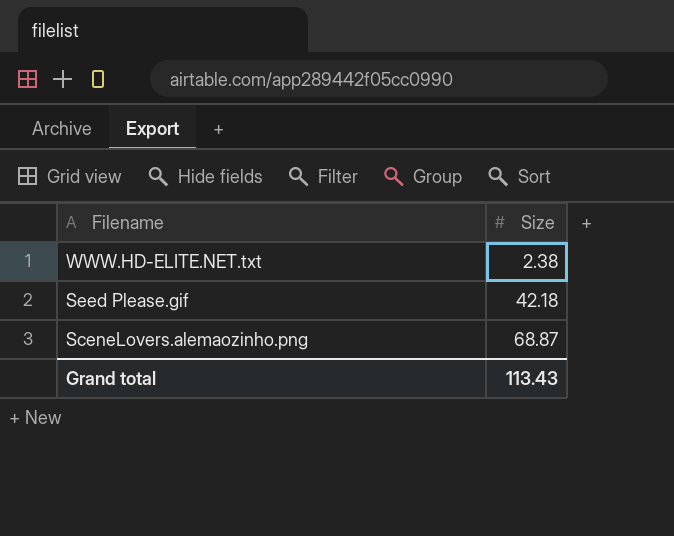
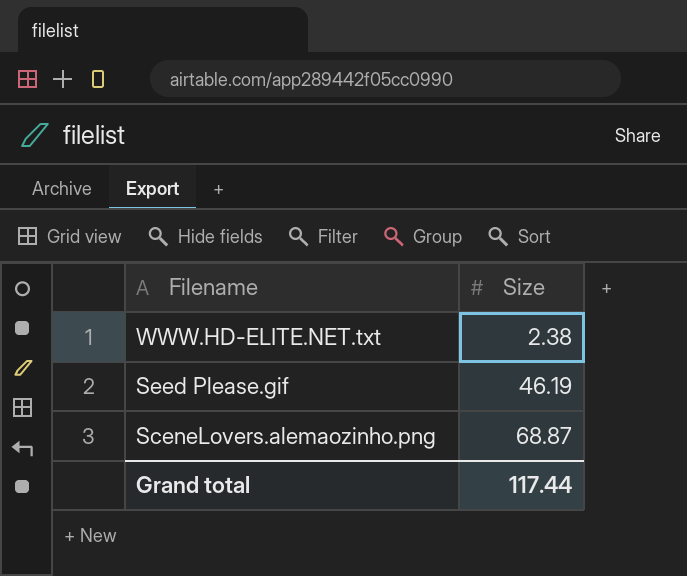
Seed Please.gif | Size: 42.18 -> 46.19
Grand total | Size: 113.43 -> 117.44

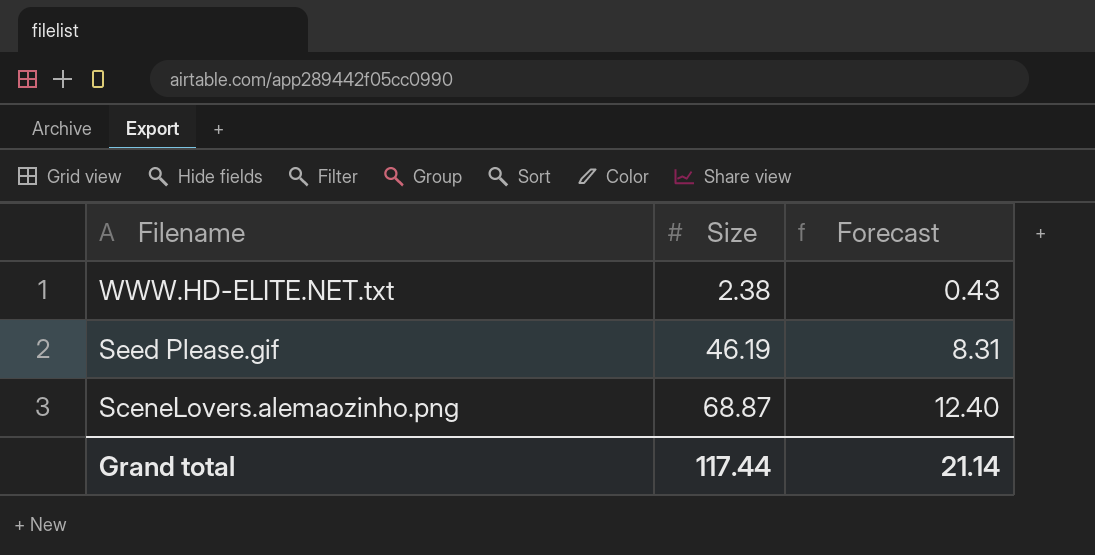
column Forecast | formula: none -> [Size] * 0.18

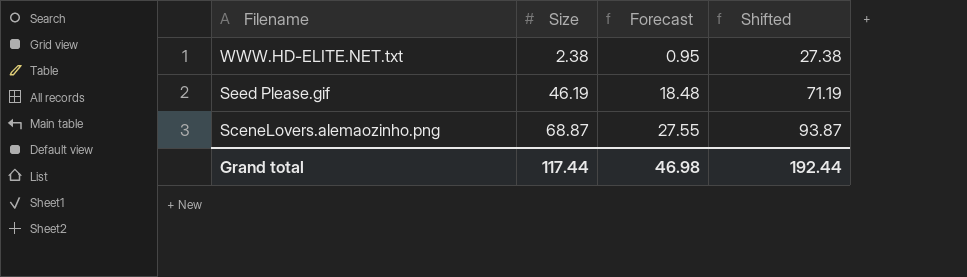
column Forecast | formula: [Size] * 0.18 -> [Size] * 0.4
column Shifted | formula: none -> [Size] + 25
Grand total | Forecast: 21.14 -> 46.98

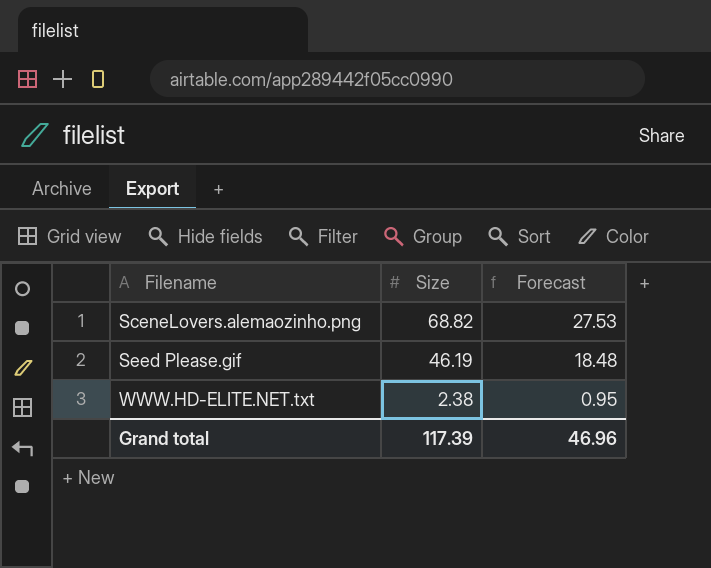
row order: Filename descending -> Filename ascending
column Shifted | formula: [Size] + 25 -> none
SceneLovers.alemaozinho.png | Size: 68.87 -> 68.82
SceneLovers.alemaozinho.png | Forecast: 27.55 -> 27.53
Grand total | Size: 117.44 -> 117.39
Grand total | Forecast: 46.98 -> 46.96

